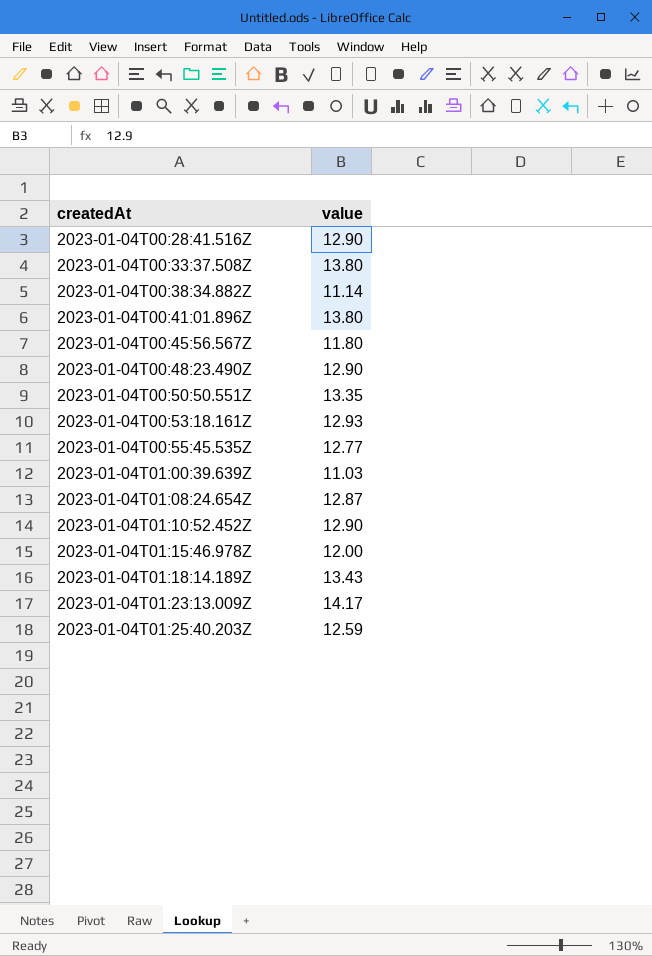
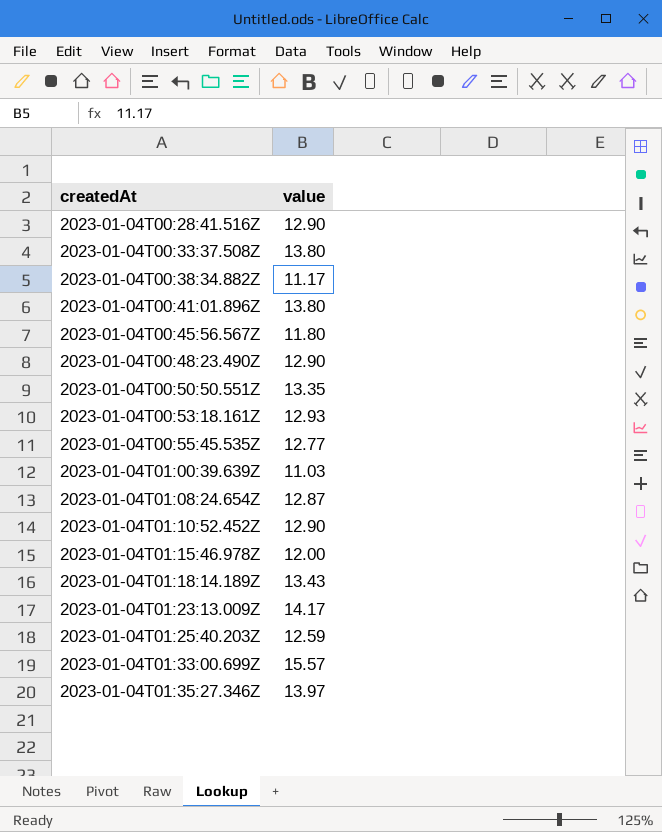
2023-01-04T00:38:34.882Z | value: 11.14 -> 11.17
row 2023-01-04T01:33:00.699Z: none -> 15.57
row 2023-01-04T01:35:27.346Z: none -> 13.97

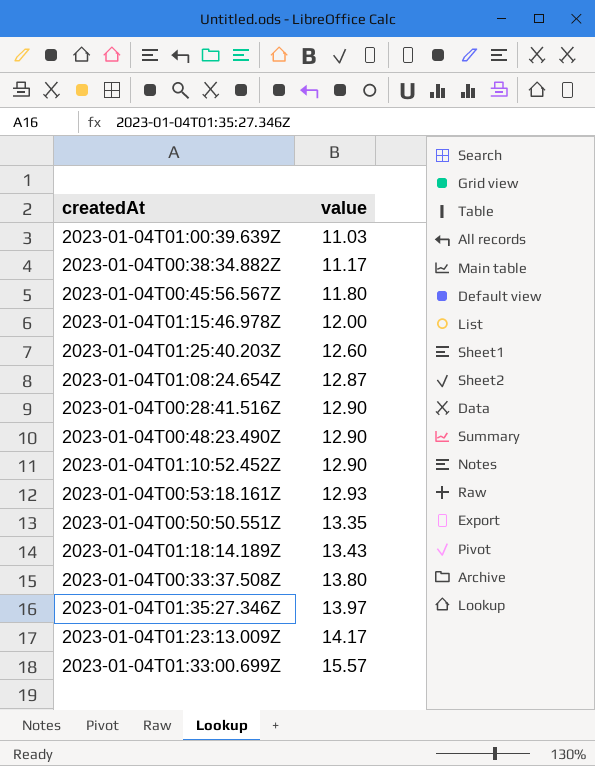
row order: createdAt ascending -> value ascending
row 2023-01-04T00:41:01.896Z: 13.80 -> none
row 2023-01-04T00:55:45.535Z: 12.77 -> none
2023-01-04T01:25:40.203Z | value: 12.59 -> 12.60

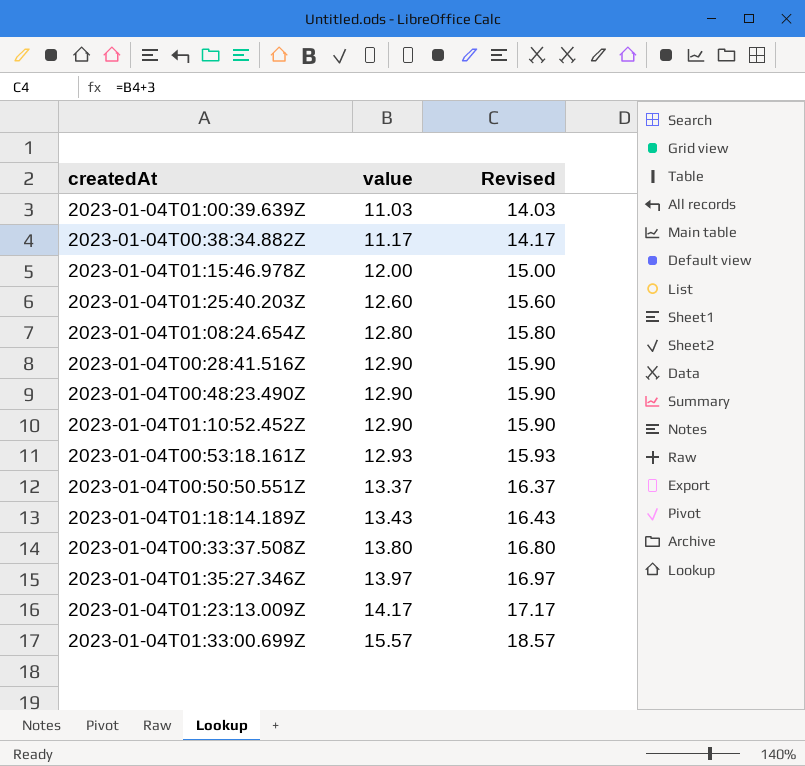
column Revised | formula: none -> [value] + 3
row 2023-01-04T00:45:56.567Z: 11.80 -> none
2023-01-04T01:08:24.654Z | value: 12.87 -> 12.80
2023-01-04T00:50:50.551Z | value: 13.35 -> 13.37

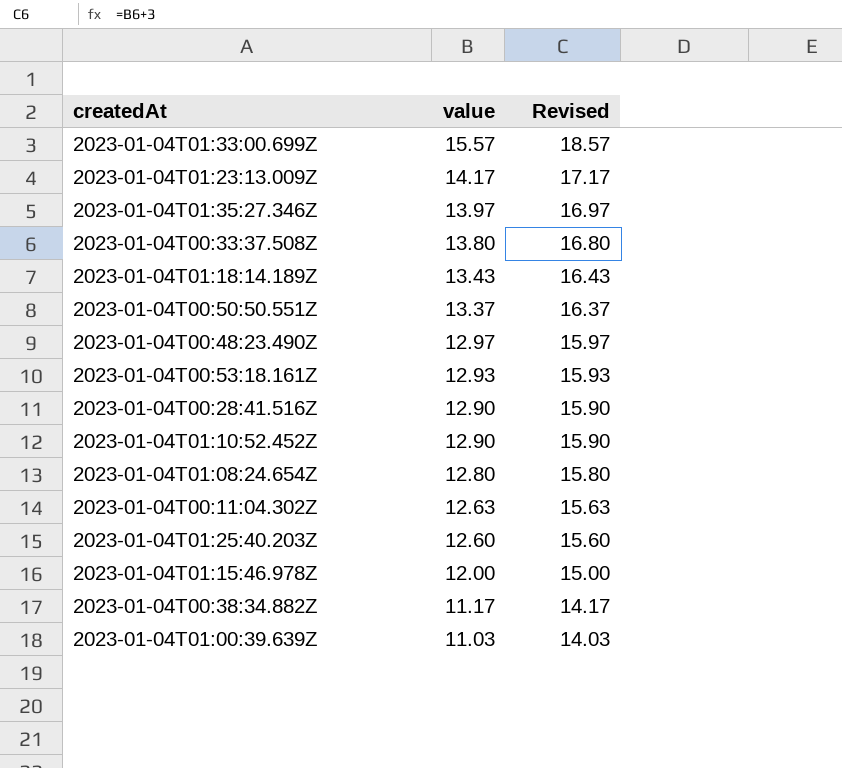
row order: value ascending -> value descending
2023-01-04T00:48:23.490Z | value: 12.90 -> 12.97
2023-01-04T00:48:23.490Z | Revised: 15.90 -> 15.97
row 2023-01-04T00:11:04.302Z: none -> 12.63 | 15.63

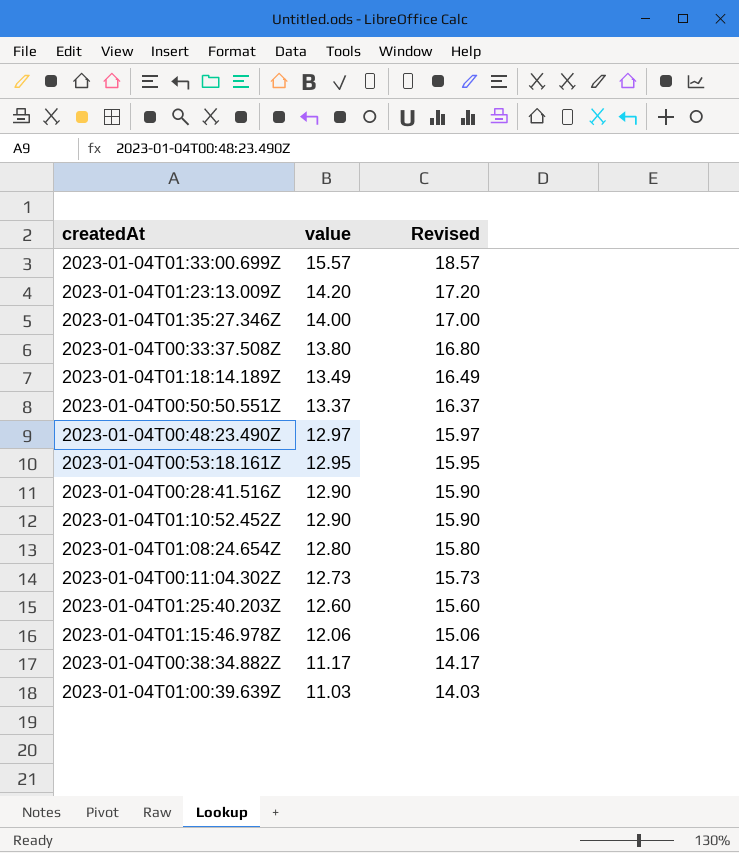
2023-01-04T01:23:13.009Z | value: 14.17 -> 14.20
2023-01-04T01:23:13.009Z | Revised: 17.17 -> 17.20
2023-01-04T01:35:27.346Z | value: 13.97 -> 14.00
2023-01-04T01:35:27.346Z | Revised: 16.97 -> 17.00
2023-01-04T01:18:14.189Z | value: 13.43 -> 13.49
2023-01-04T01:18:14.189Z | Revised: 16.43 -> 16.49
2023-01-04T00:53:18.161Z | value: 12.93 -> 12.95
2023-01-04T00:53:18.161Z | Revised: 15.93 -> 15.95
2023-01-04T00:11:04.302Z | value: 12.63 -> 12.73
2023-01-04T00:11:04.302Z | Revised: 15.63 -> 15.73
2023-01-04T01:15:46.978Z | value: 12.00 -> 12.06
2023-01-04T01:15:46.978Z | Revised: 15.00 -> 15.06

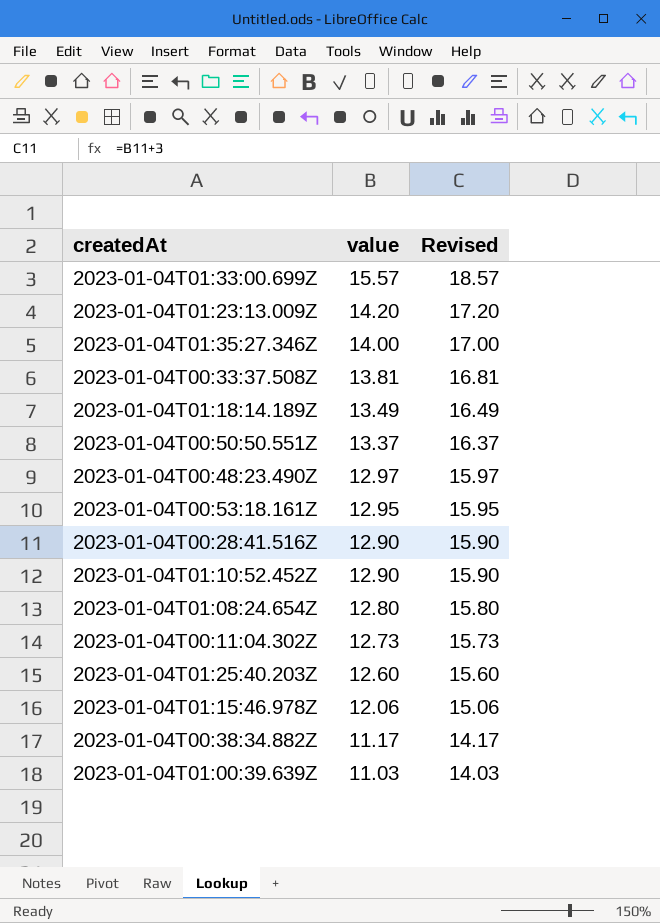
2023-01-04T00:33:37.508Z | value: 13.80 -> 13.81
2023-01-04T00:33:37.508Z | Revised: 16.80 -> 16.81

